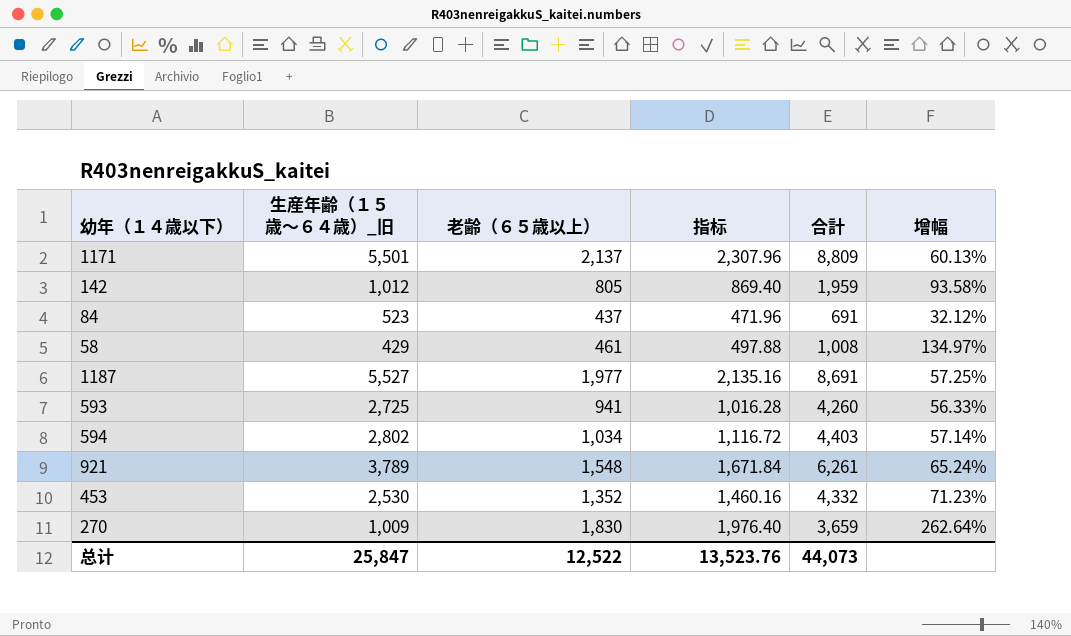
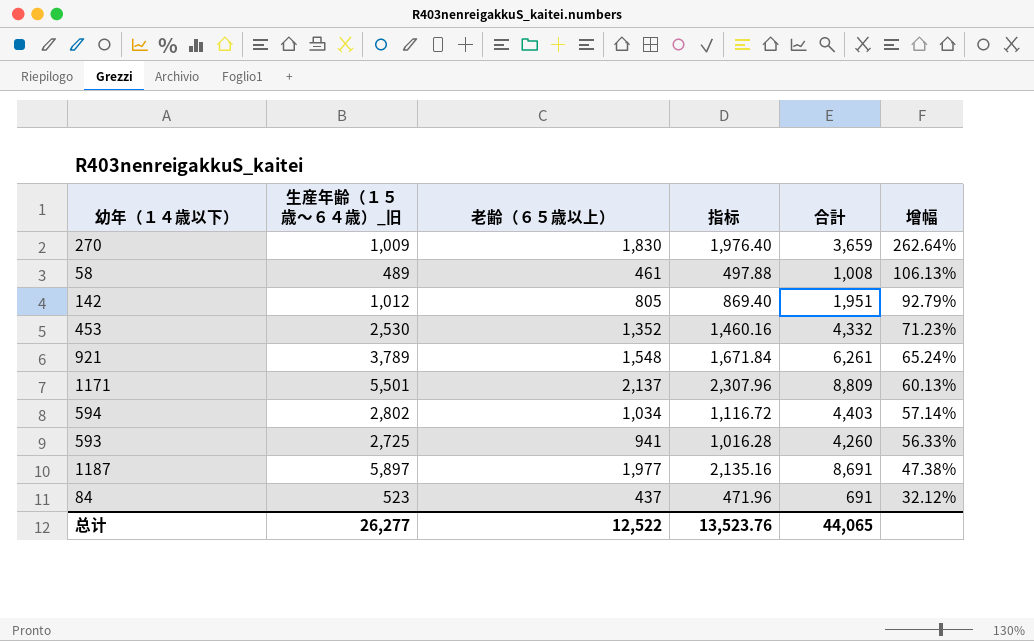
row order: none -> 增幅 descending
58 | 生産年齢（１５歳～６４歳）_旧: 429 -> 489
58 | 增幅: 134.97% -> 106.13%
142 | 合計: 1,959 -> 1,951
142 | 增幅: 93.58% -> 92.79%
1187 | 生産年齢（１５歳～６４歳）_旧: 5,527 -> 5,897
1187 | 增幅: 57.25% -> 47.38%
总计 | 生産年齢（１５歳～６４歳）_旧: 25,847 -> 26,277
总计 | 合計: 44,073 -> 44,065

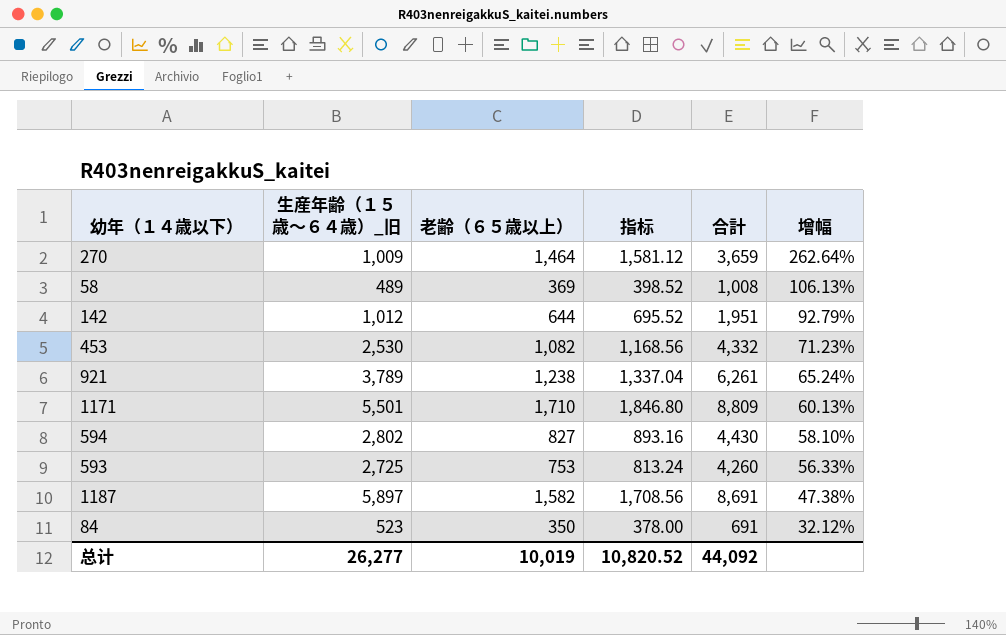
270 | 老齢（６５歳以上）: 1,830 -> 1,464
270 | 指标: 1,976.40 -> 1,581.12
58 | 老齢（６５歳以上）: 461 -> 369
58 | 指标: 497.88 -> 398.52
142 | 老齢（６５歳以上）: 805 -> 644
142 | 指标: 869.40 -> 695.52
453 | 老齢（６５歳以上）: 1,352 -> 1,082
453 | 指标: 1,460.16 -> 1,168.56
921 | 老齢（６５歳以上）: 1,548 -> 1,238
921 | 指标: 1,671.84 -> 1,337.04
1171 | 老齢（６５歳以上）: 2,137 -> 1,710
1171 | 指标: 2,307.96 -> 1,846.80
594 | 老齢（６５歳以上）: 1,034 -> 827
594 | 指标: 1,116.72 -> 893.16
594 | 合計: 4,403 -> 4,430
594 | 增幅: 57.14% -> 58.10%
593 | 老齢（６５歳以上）: 941 -> 753
593 | 指标: 1,016.28 -> 813.24
1187 | 老齢（６５歳以上）: 1,977 -> 1,582
1187 | 指标: 2,135.16 -> 1,708.56
84 | 老齢（６５歳以上）: 437 -> 350
84 | 指标: 471.96 -> 378.00
总计 | 老齢（６５歳以上）: 12,522 -> 10,019
总计 | 指标: 13,523.76 -> 10,820.52
总计 | 合計: 44,065 -> 44,092

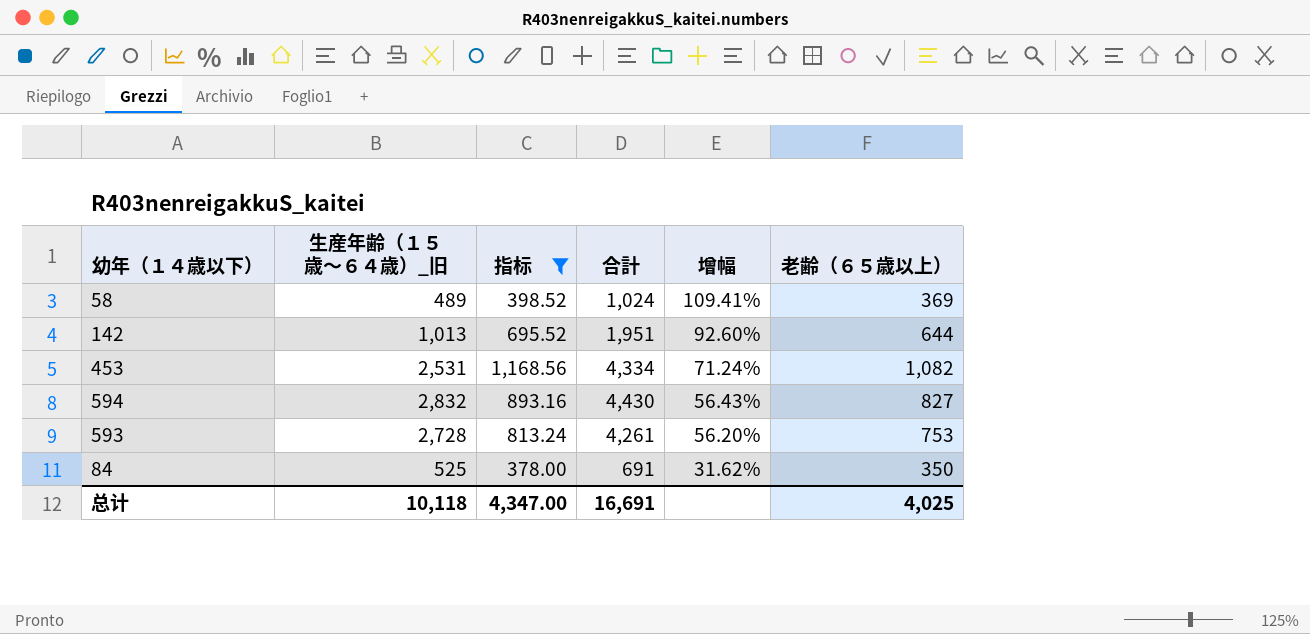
filter: none -> 指标 <= 1,168.56
column 老齢（６５歳以上） | position: 3 -> 6
58 | 合計: 1,008 -> 1,024
58 | 增幅: 106.13% -> 109.41%
142 | 生産年齢（１５歳～６４歳）_旧: 1,012 -> 1,013
142 | 增幅: 92.79% -> 92.60%
453 | 生産年齢（１５歳～６４歳）_旧: 2,530 -> 2,531
453 | 合計: 4,332 -> 4,334
453 | 增幅: 71.23% -> 71.24%
594 | 生産年齢（１５歳～６４歳）_旧: 2,802 -> 2,832
594 | 增幅: 58.10% -> 56.43%
593 | 生産年齢（１５歳～６４歳）_旧: 2,725 -> 2,728
593 | 合計: 4,260 -> 4,261
593 | 增幅: 56.33% -> 56.20%
84 | 生産年齢（１５歳～６４歳）_旧: 523 -> 525
84 | 增幅: 32.12% -> 31.62%
总计 | 生産年齢（１５歳～６４歳）_旧: 26,277 -> 10,118
总计 | 指标: 10,820.52 -> 4,347.00
总计 | 合計: 44,092 -> 16,691
总计 | 老齢（６５歳以上）: 10,019 -> 4,025

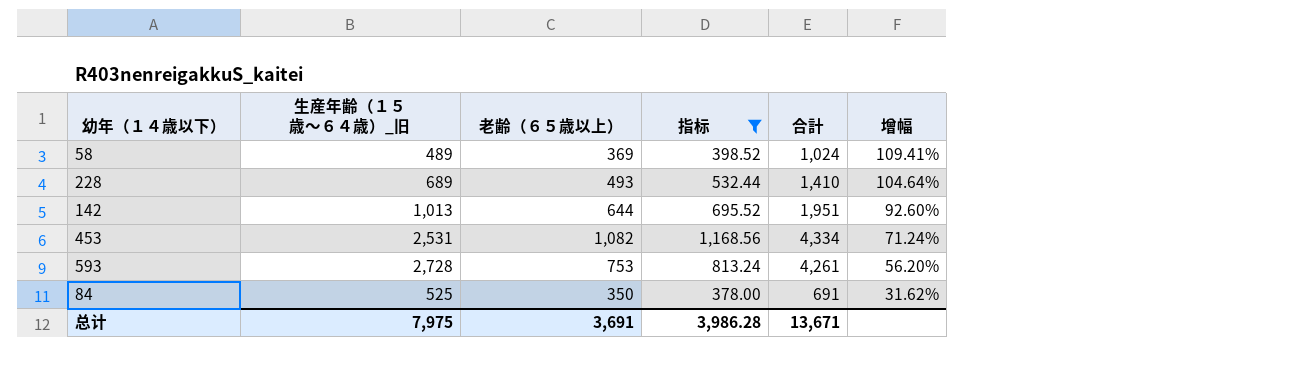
column 老齢（６５歳以上） | position: 6 -> 3
row 594: 2,832 | 893.16 | 4,430 | 56.43% | 827 -> none
row 228: none -> 689 | 493 | 532.44 | 1,410 | 104.64%
总计 | 生産年齢（１５歳～６４歳）_旧: 10,118 -> 7,975
总计 | 老齢（６５歳以上）: 4,025 -> 3,691
总计 | 指标: 4,347.00 -> 3,986.28
总计 | 合計: 16,691 -> 13,671

